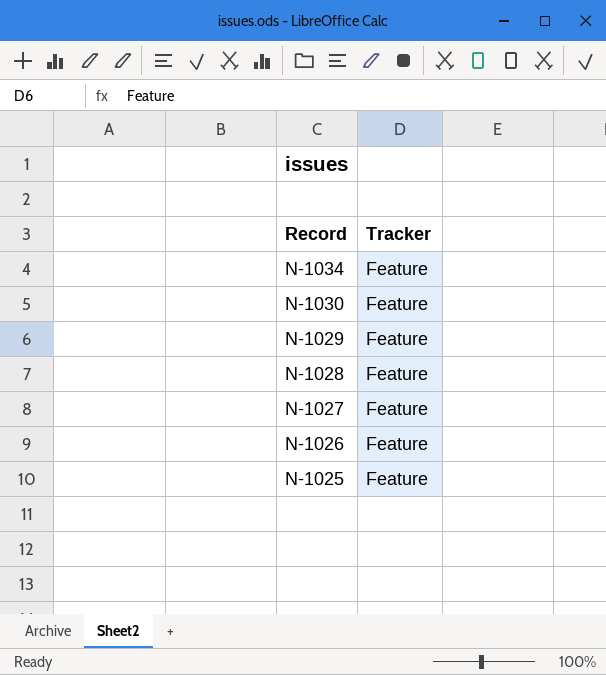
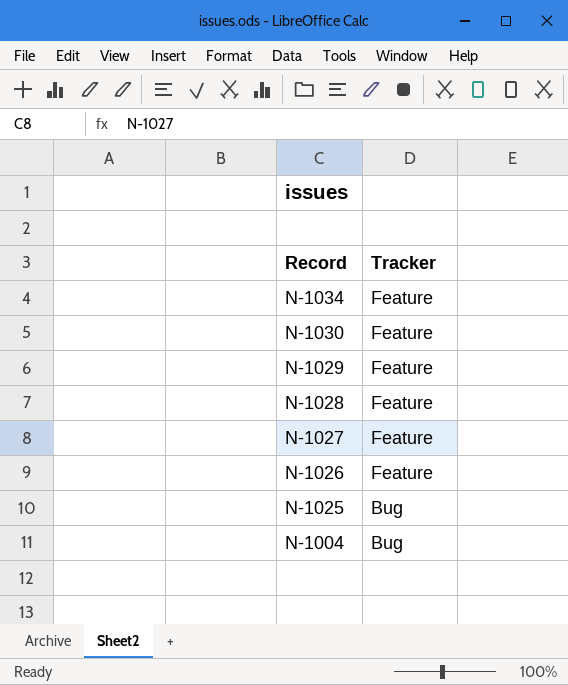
N-1025 | Tracker: Feature -> Bug
row N-1004: none -> Bug

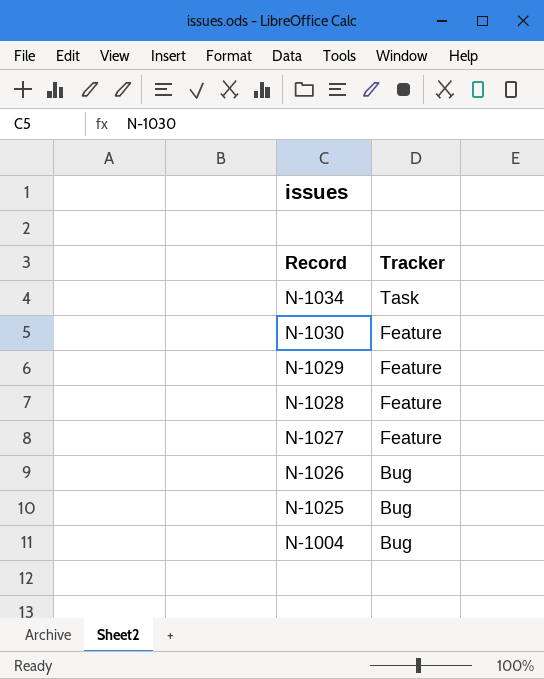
N-1034 | Tracker: Feature -> Task
N-1026 | Tracker: Feature -> Bug

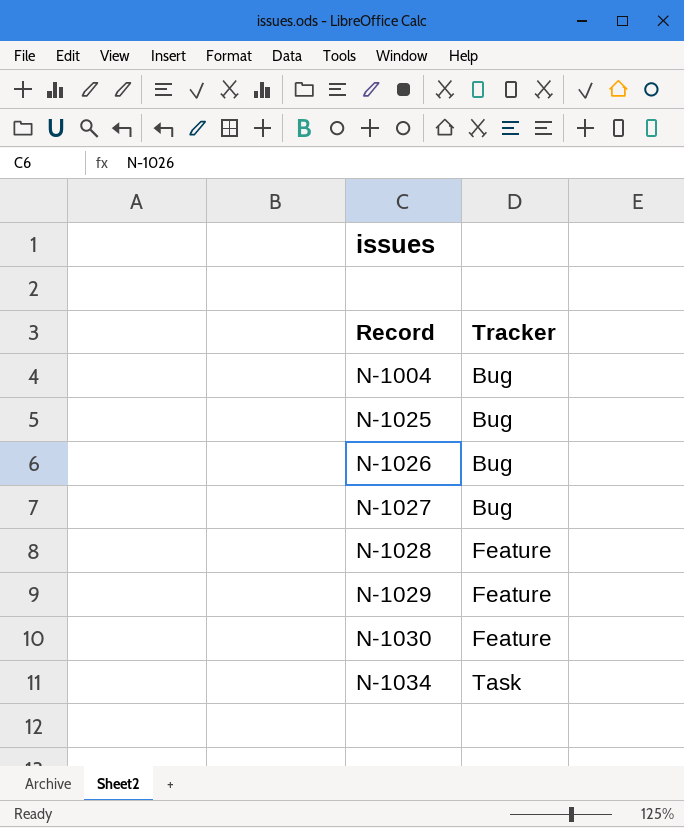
row order: Record descending -> Record ascending
N-1027 | Tracker: Feature -> Bug

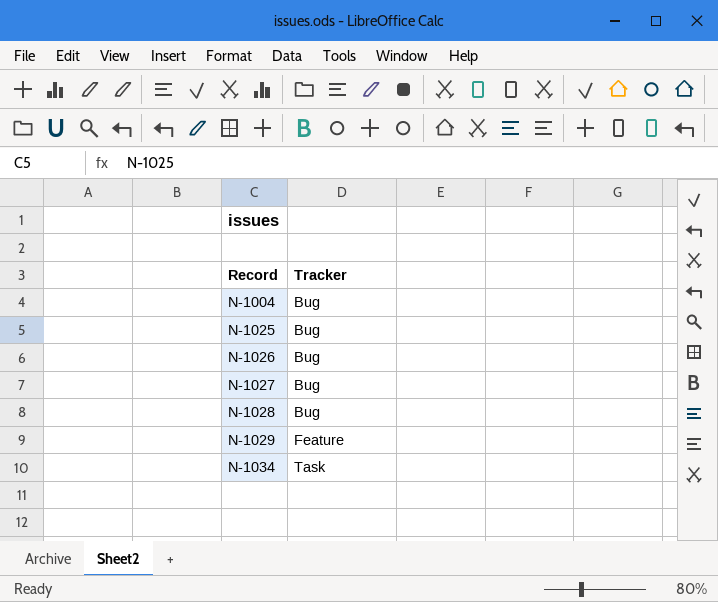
row N-1030: Feature -> none
N-1028 | Tracker: Feature -> Bug

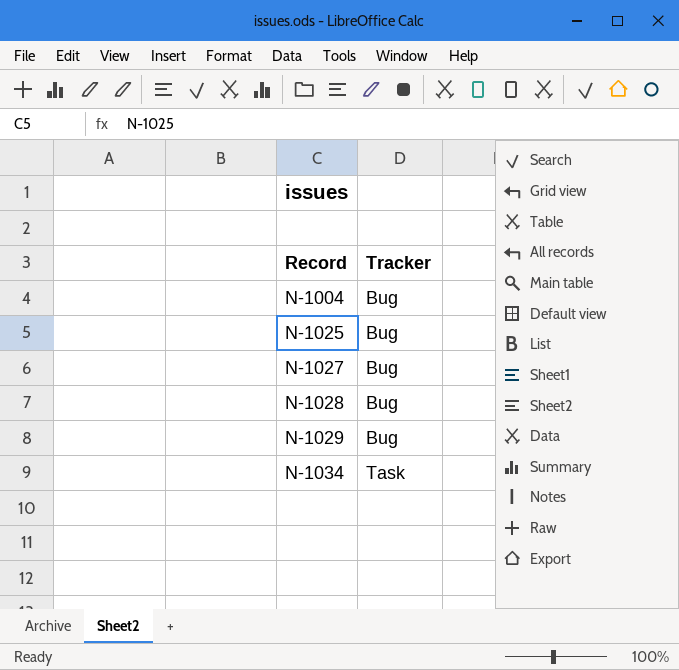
row N-1026: Bug -> none
N-1029 | Tracker: Feature -> Bug

